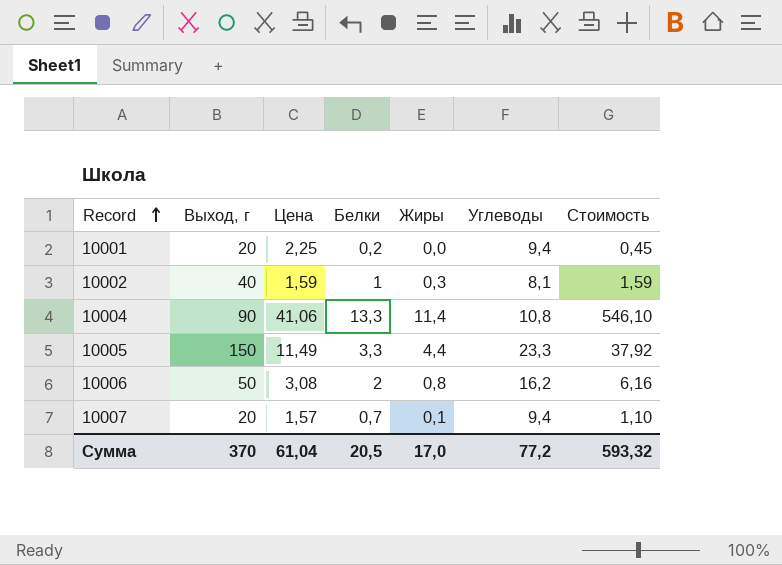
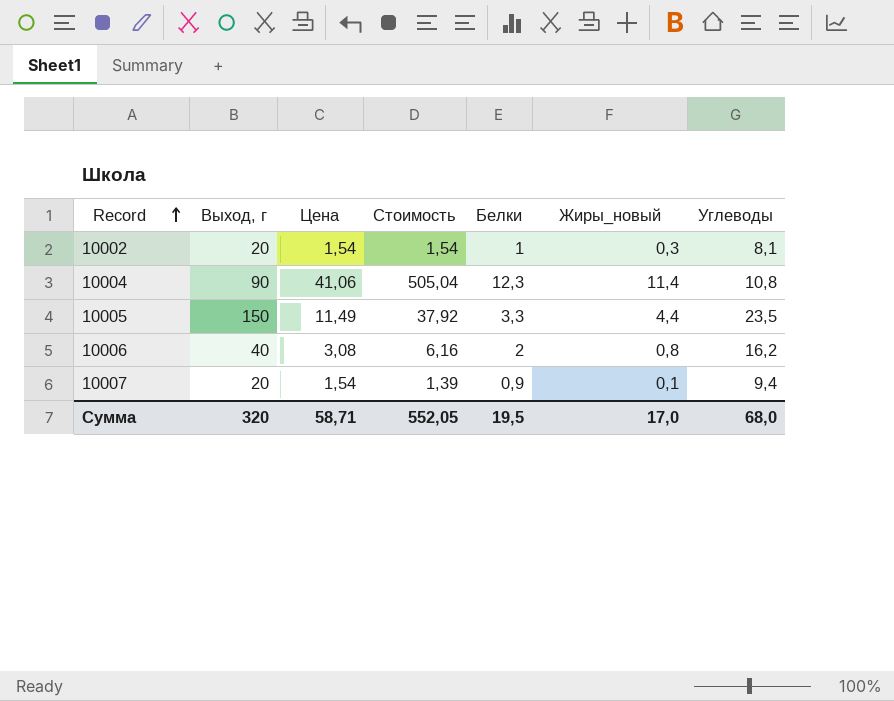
column Стоимость | position: 7 -> 4
column name: Жиры -> Жиры_новый
row 10001: 20 | 2,25 | 0,2 | 0,0 | 9,4 | 0,45 -> none
10002 | Выход, г: 40 -> 20
10002 | Цена: 1,59 -> 1,54
10002 | Стоимость: 1,59 -> 1,54
10004 | Стоимость: 546,10 -> 505,04
10004 | Белки: 13,3 -> 12,3
10005 | Углеводы: 23,3 -> 23,5
10006 | Выход, г: 50 -> 40
10007 | Цена: 1,57 -> 1,54
10007 | Стоимость: 1,10 -> 1,39
10007 | Белки: 0,7 -> 0,9
Сумма | Выход, г: 370 -> 320
Сумма | Цена: 61,04 -> 58,71
Сумма | Стоимость: 593,32 -> 552,05
Сумма | Белки: 20,5 -> 19,5
Сумма | Углеводы: 77,2 -> 68,0

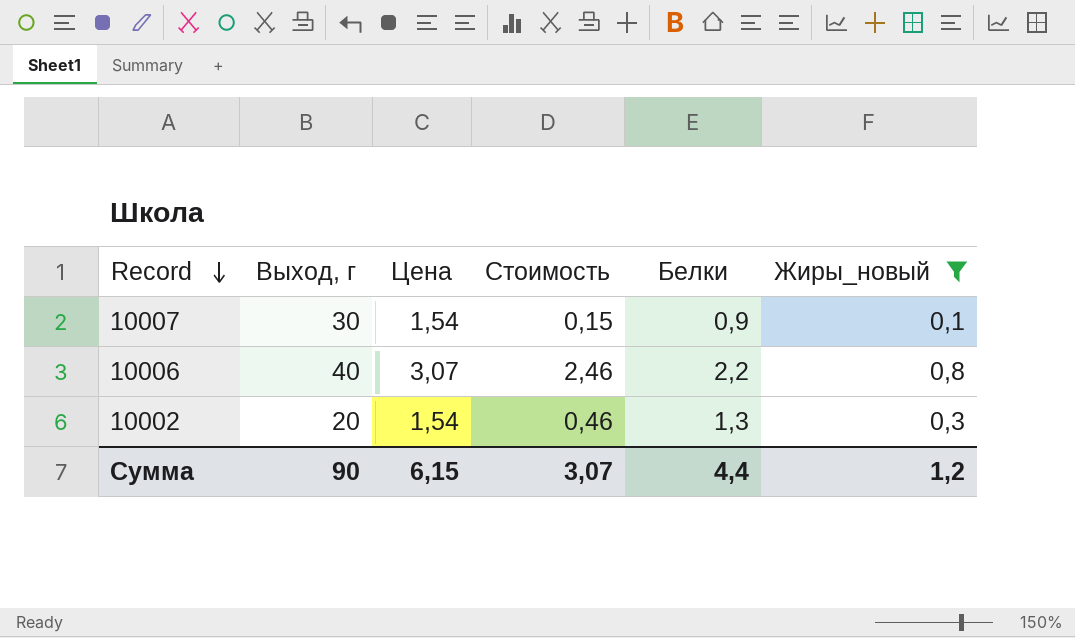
filter: none -> Жиры_новый <= 0,8
row order: Record ascending -> Record descending
column Углеводы | position: 7 -> none
column Стоимость | formula: [Цена] * [Белки] -> [Цена] * [Жиры_новый]
10007 | Выход, г: 20 -> 30
10006 | Цена: 3,08 -> 3,07
10006 | Белки: 2 -> 2,2
10002 | Белки: 1 -> 1,3
Сумма | Выход, г: 320 -> 90
Сумма | Цена: 58,71 -> 6,15
Сумма | Стоимость: 552,05 -> 3,07
Сумма | Белки: 19,5 -> 4,4
Сумма | Жиры_новый: 17,0 -> 1,2

